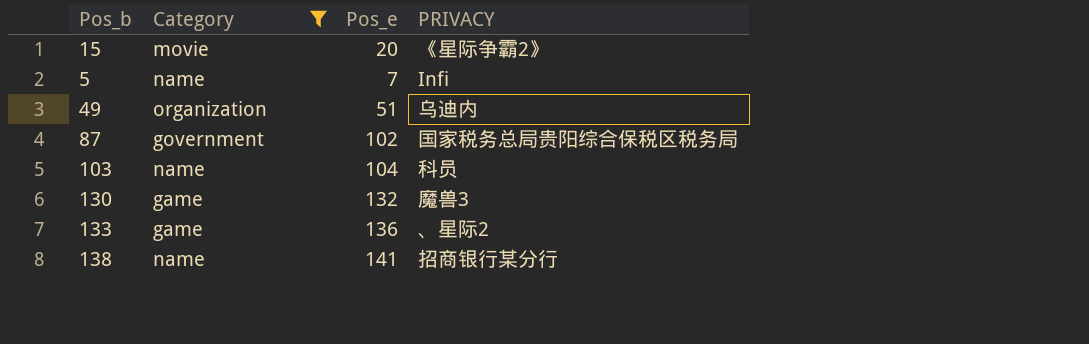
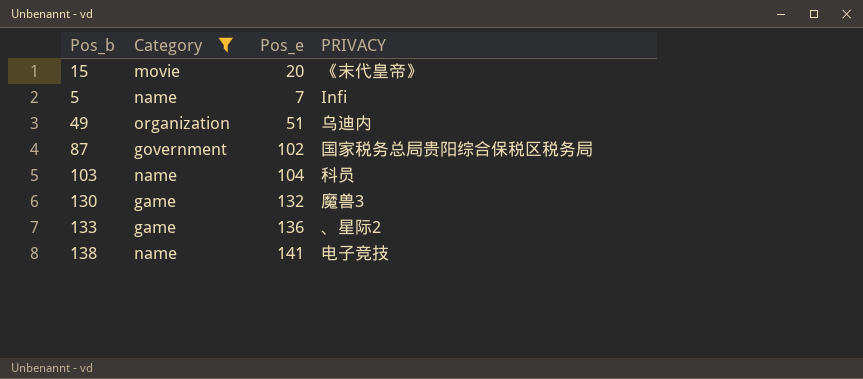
15 | PRIVACY: 《星际争霸2》 -> 《末代皇帝》
138 | PRIVACY: 招商银行某分行 -> 电子竞技

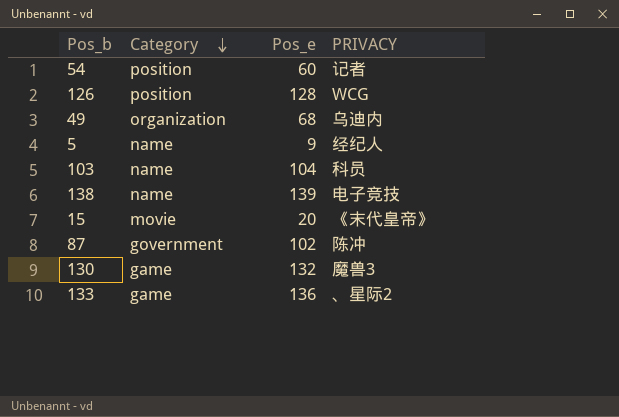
filter: Category != position -> none
row order: none -> Category descending
49 | Pos_e: 51 -> 68
5 | Pos_e: 7 -> 9
5 | PRIVACY: Infi -> 经纪人
138 | Pos_e: 141 -> 139
87 | PRIVACY: 国家税务总局贵阳综合保税区税务局 -> 陈冲

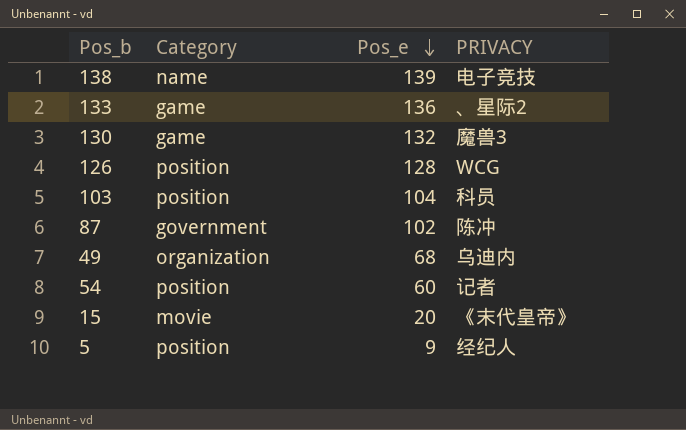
row order: Category descending -> Pos_e descending
103 | Category: name -> position
5 | Category: name -> position

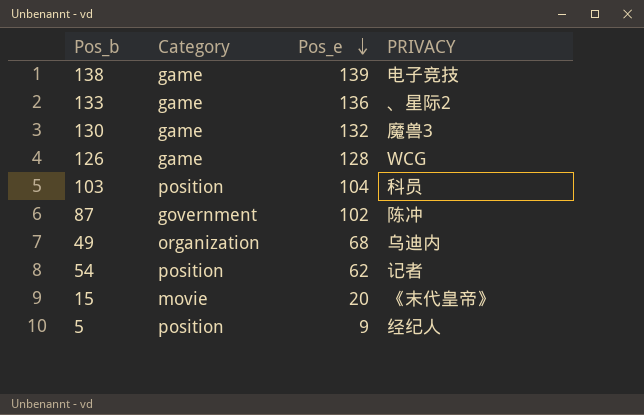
138 | Category: name -> game
126 | Category: position -> game
54 | Pos_e: 60 -> 62

